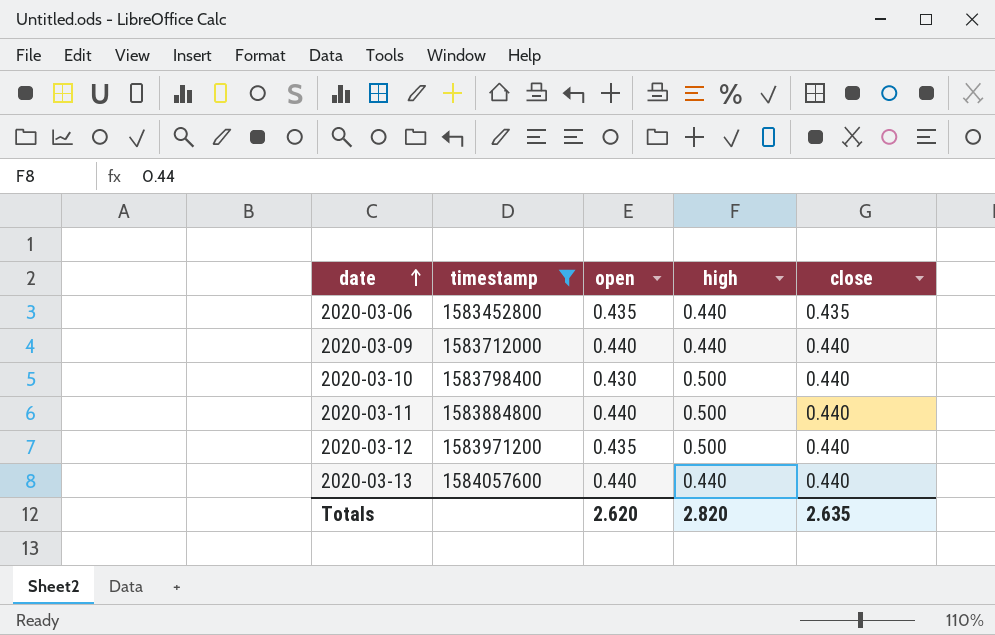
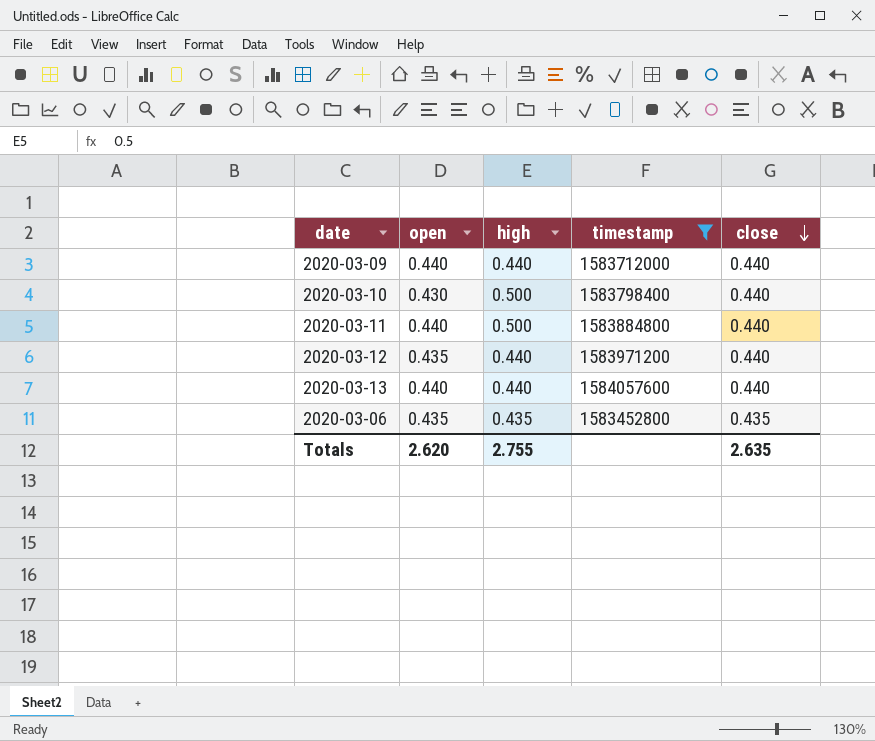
row order: date ascending -> close descending
column timestamp | position: 2 -> 4
2020-03-12 | high: 0.500 -> 0.440
2020-03-06 | high: 0.440 -> 0.435
Totals | high: 2.820 -> 2.755

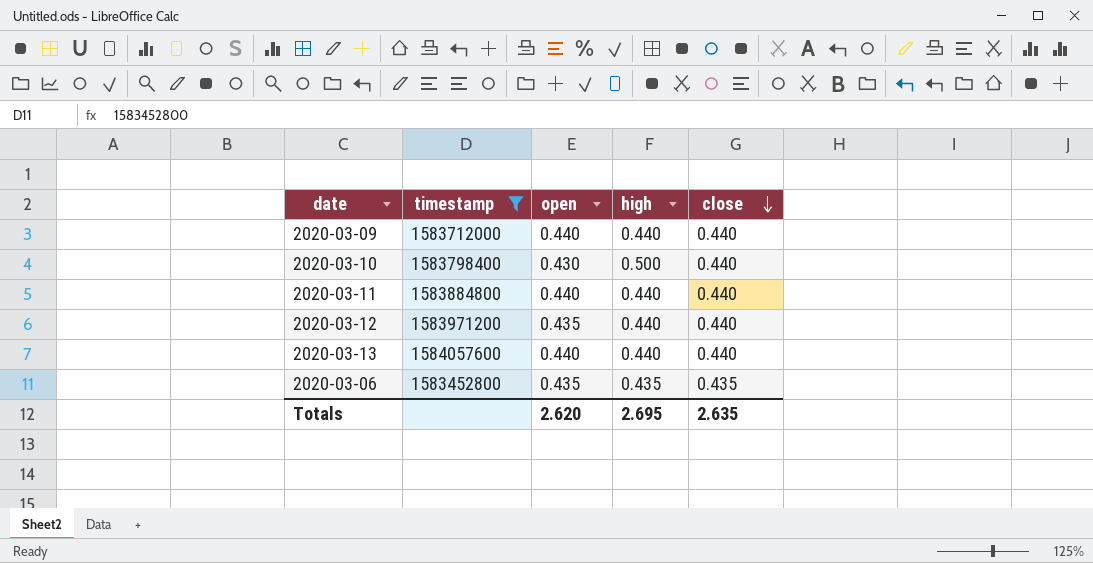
column timestamp | position: 4 -> 2
2020-03-11 | high: 0.500 -> 0.440
Totals | high: 2.755 -> 2.695

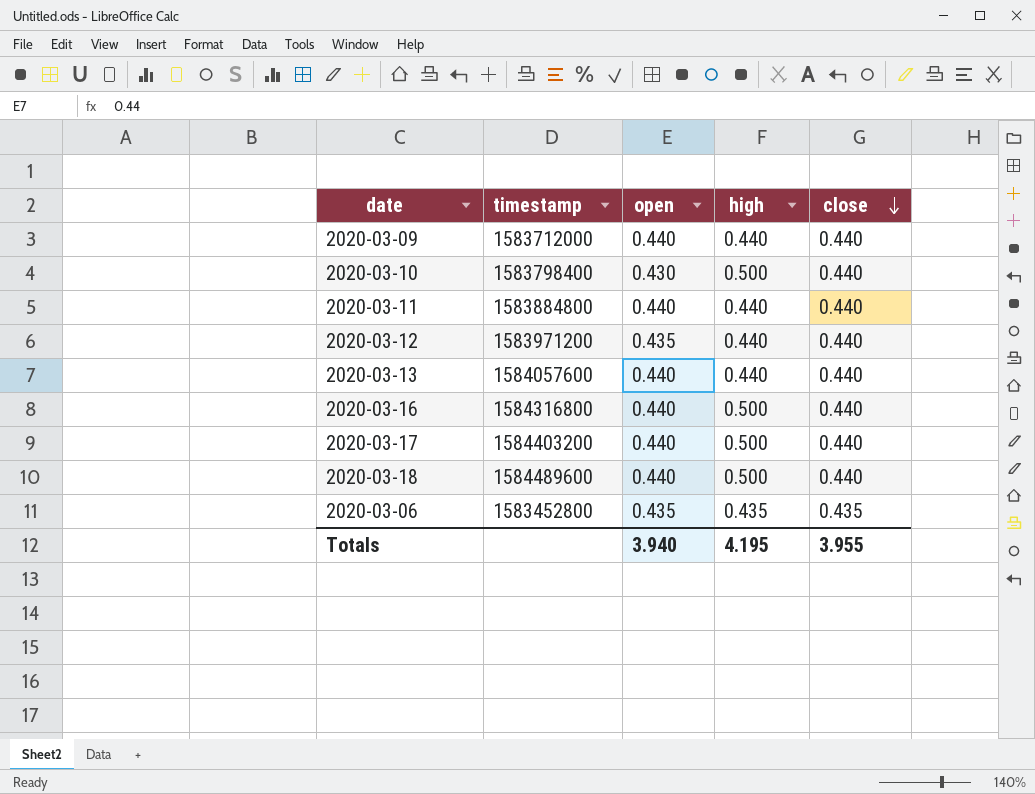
filter: timestamp <= 1584057600 -> none
Totals | open: 2.620 -> 3.940
Totals | high: 2.695 -> 4.195
Totals | close: 2.635 -> 3.955

